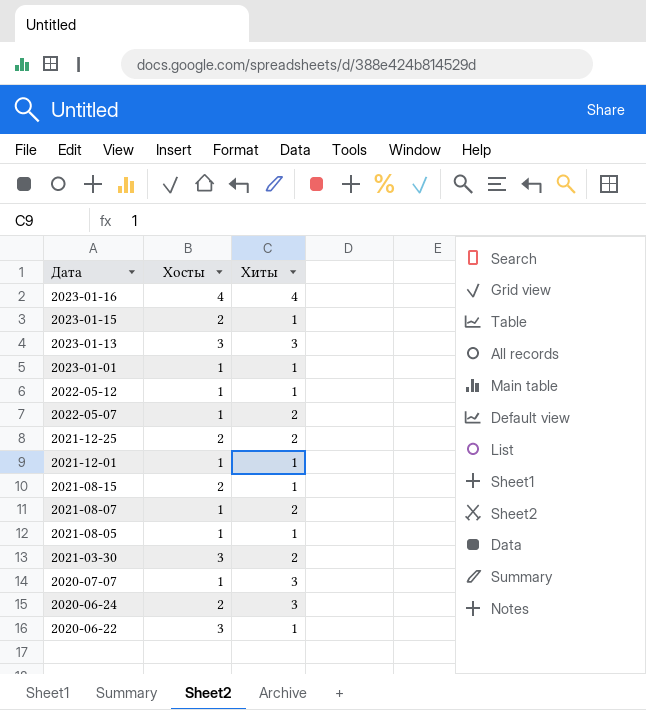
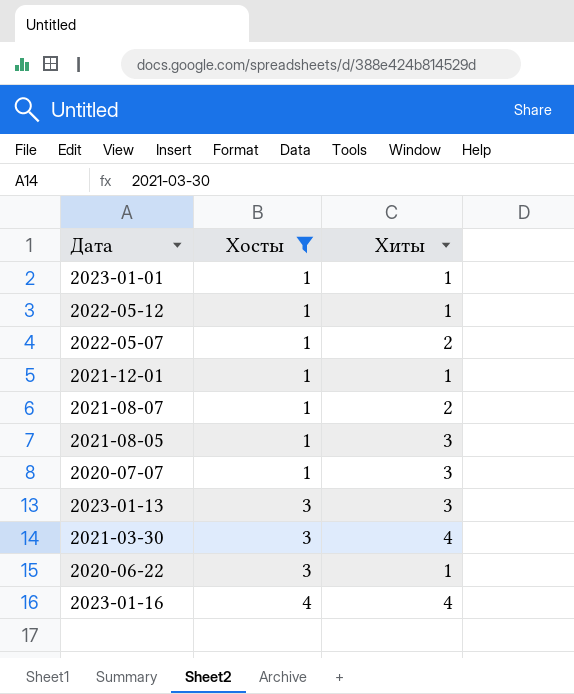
filter: none -> Хосты != 2
row order: Дата descending -> Хосты ascending
2021-08-05 | Хиты: 1 -> 3
2021-03-30 | Хиты: 2 -> 4

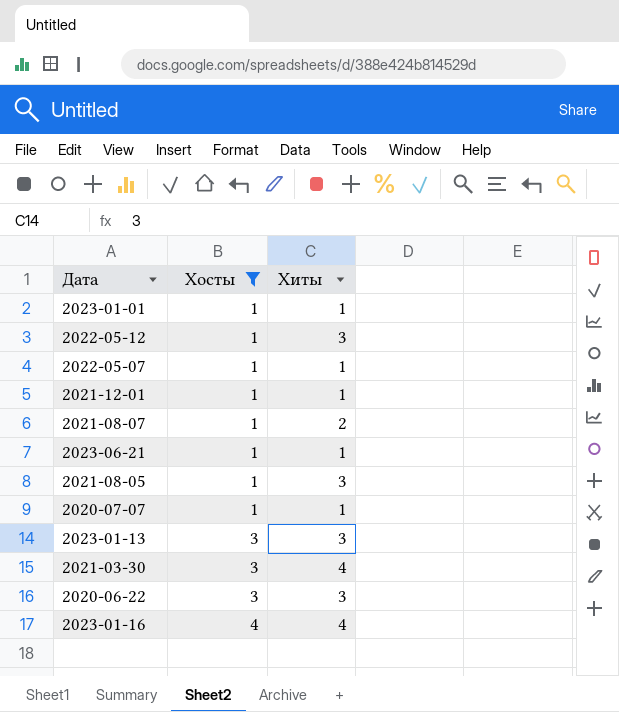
2022-05-12 | Хиты: 1 -> 3
2022-05-07 | Хиты: 2 -> 1
row 2023-06-21: none -> 1 | 1
2020-07-07 | Хиты: 3 -> 1
2020-06-22 | Хиты: 1 -> 3

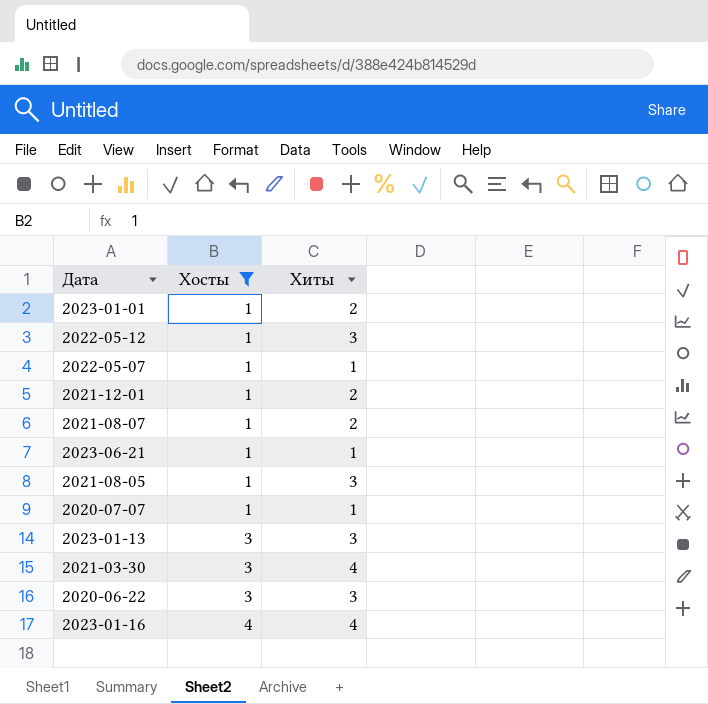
2023-01-01 | Хиты: 1 -> 2
2021-12-01 | Хиты: 1 -> 2

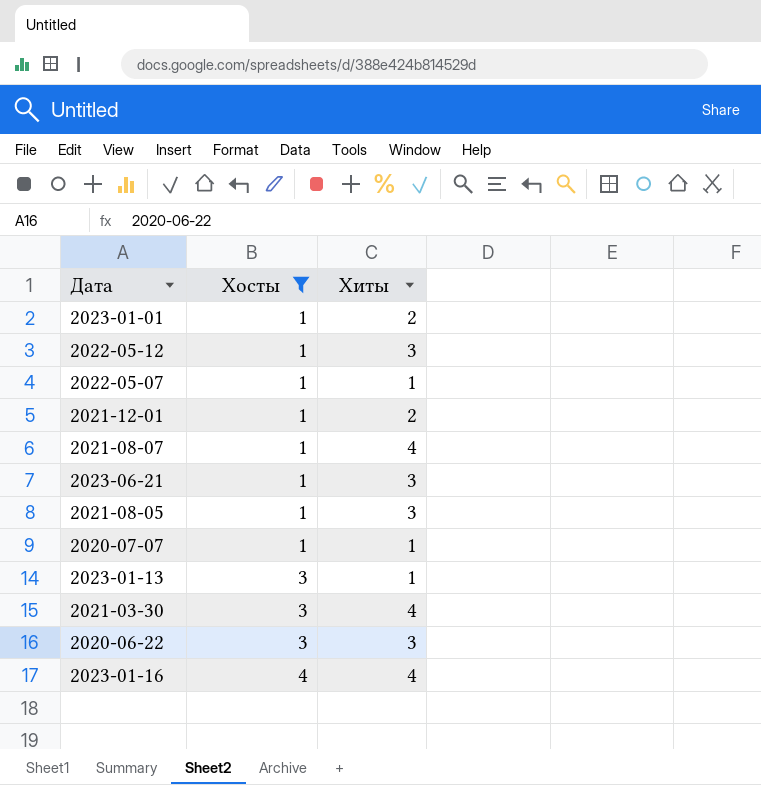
2021-08-07 | Хиты: 2 -> 4
2023-06-21 | Хиты: 1 -> 3
2023-01-13 | Хиты: 3 -> 1

